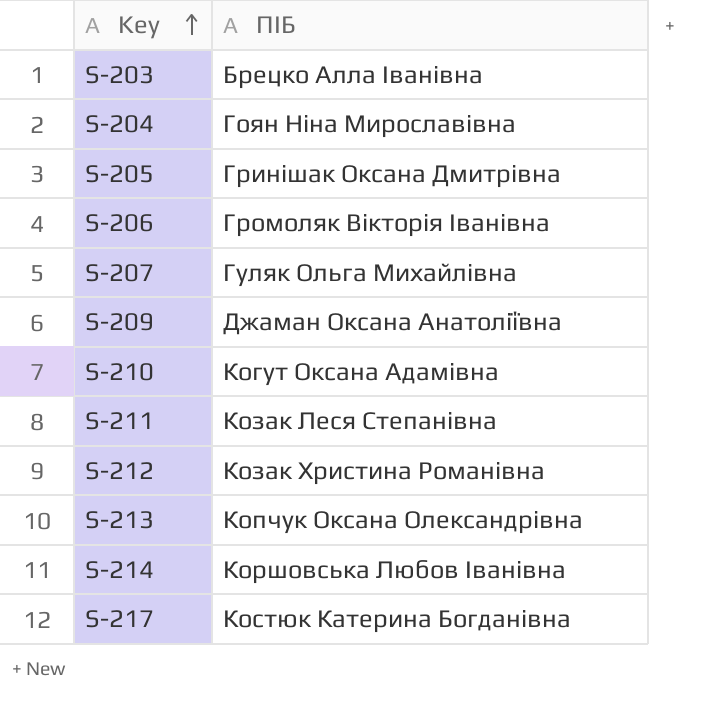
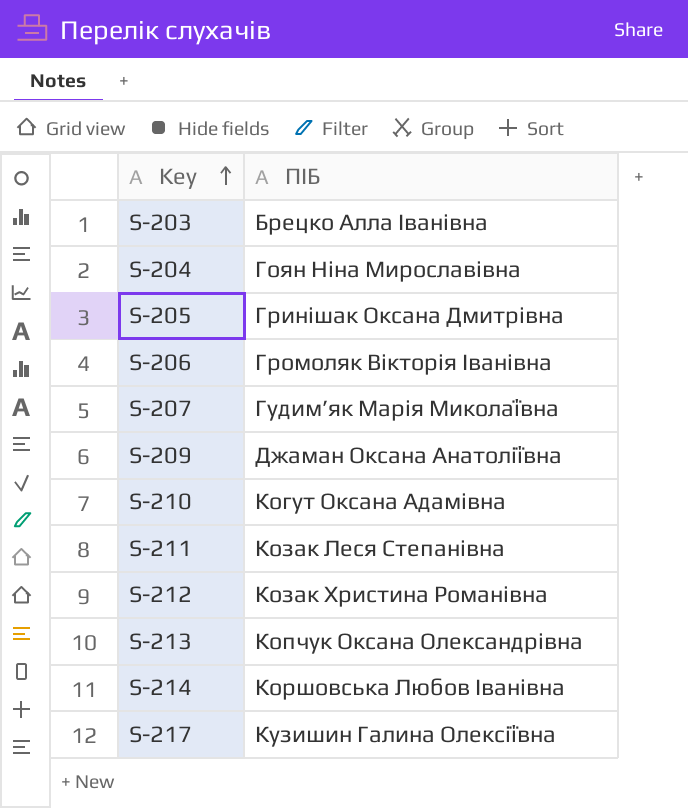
S-207 | ПІБ: Гуляк Ольга Михайлівна -> Гудим’як Марія Миколаївна
S-217 | ПІБ: Костюк Катерина Богданівна -> Кузишин Галина Олексіївна

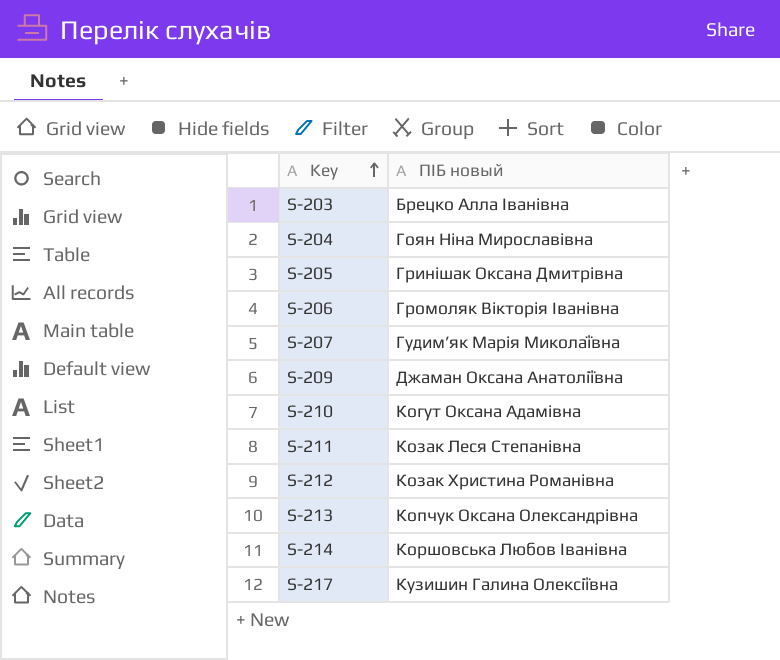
column name: ПІБ -> ПІБ новый

